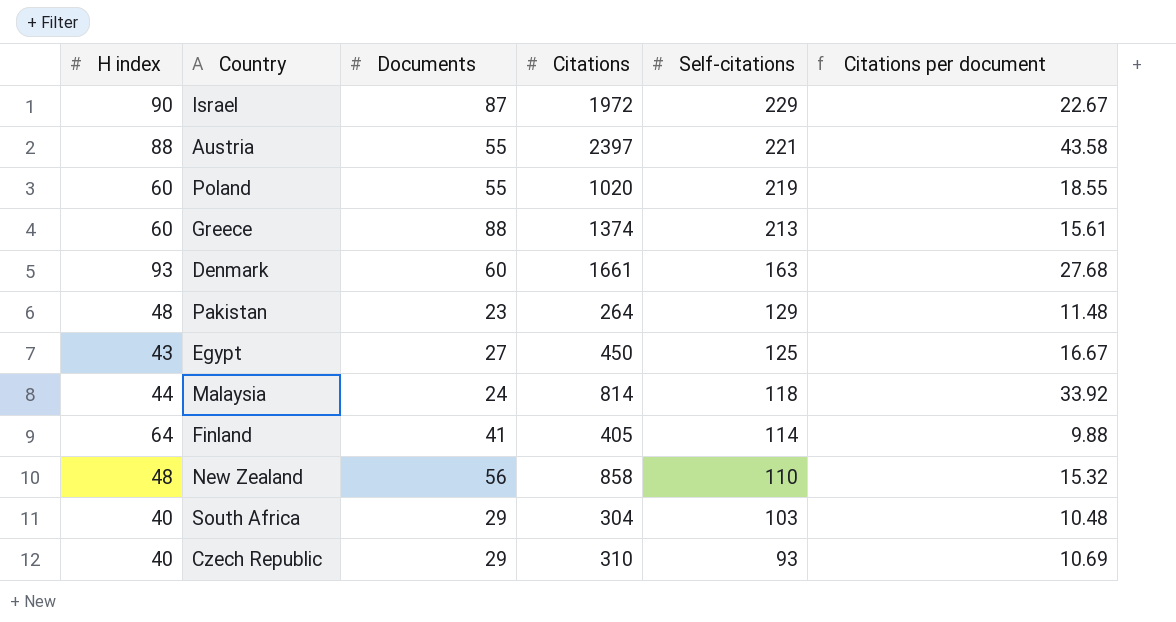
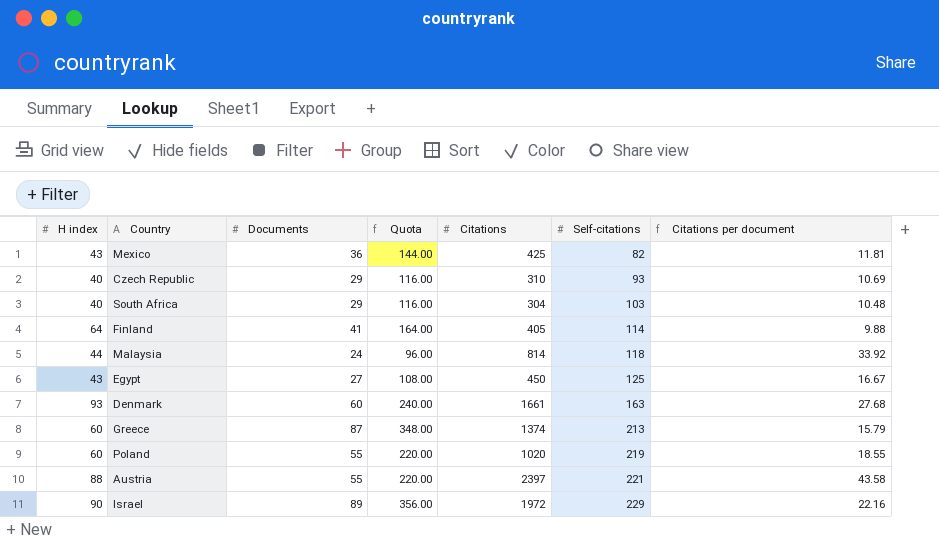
row order: Self-citations descending -> Self-citations ascending
column Quota | formula: none -> [Documents] * 4
row Pakistan: 48 | 23 | 264 | 129 | 11.48 -> none
row New Zealand: 48 | 56 | 858 | 110 | 15.32 -> none
row Mexico: none -> 43 | 36 | 144.00 | 425 | 82 | 11.81
Greece | Documents: 88 -> 87
Greece | Citations per document: 15.61 -> 15.79
Israel | Documents: 87 -> 89
Israel | Citations per document: 22.67 -> 22.16

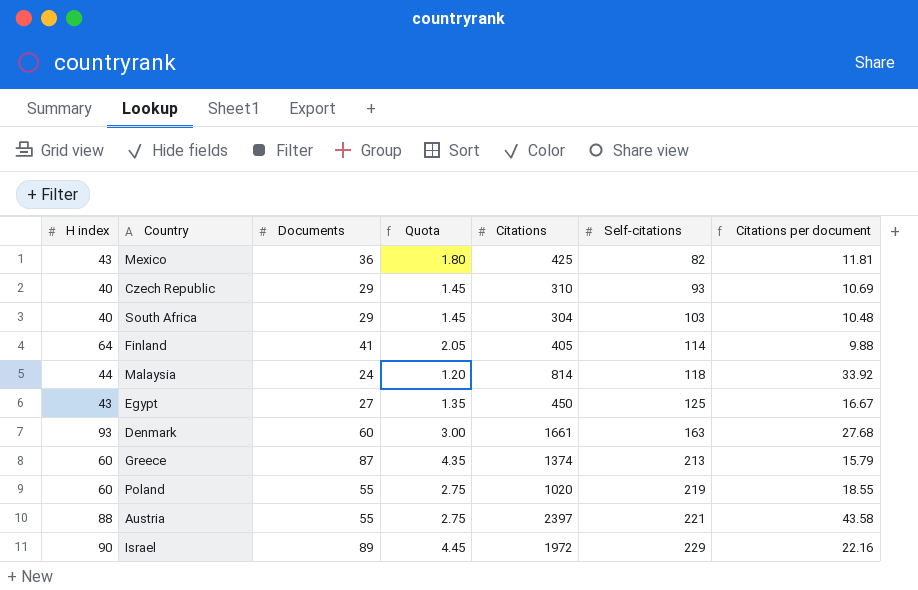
column Quota | formula: [Documents] * 4 -> [Documents] * 0.05

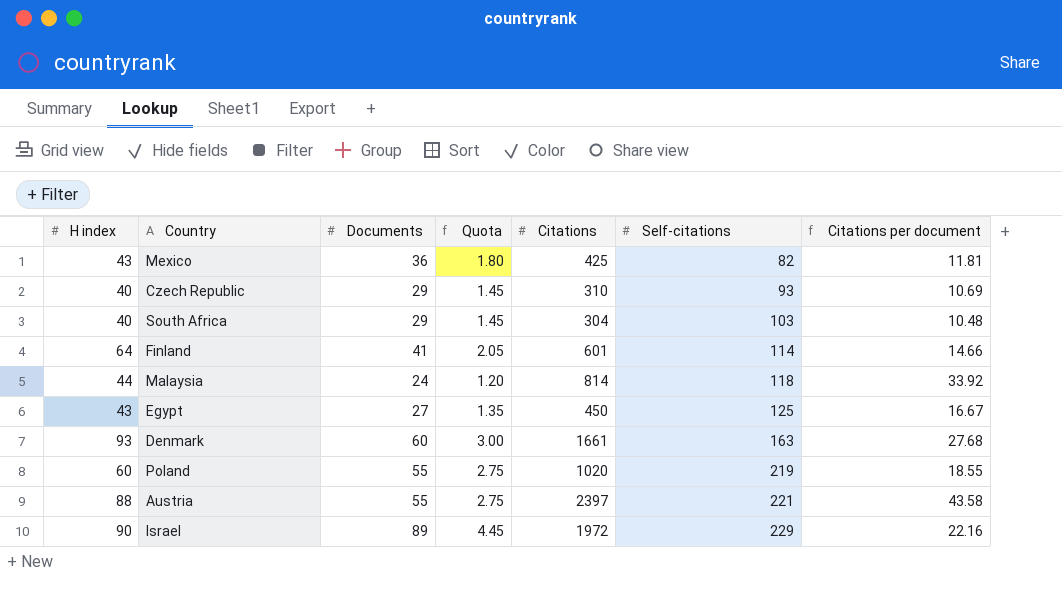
row Greece: 60 | 87 | 4.35 | 1374 | 213 | 15.79 -> none
Finland | Citations: 405 -> 601
Finland | Citations per document: 9.88 -> 14.66

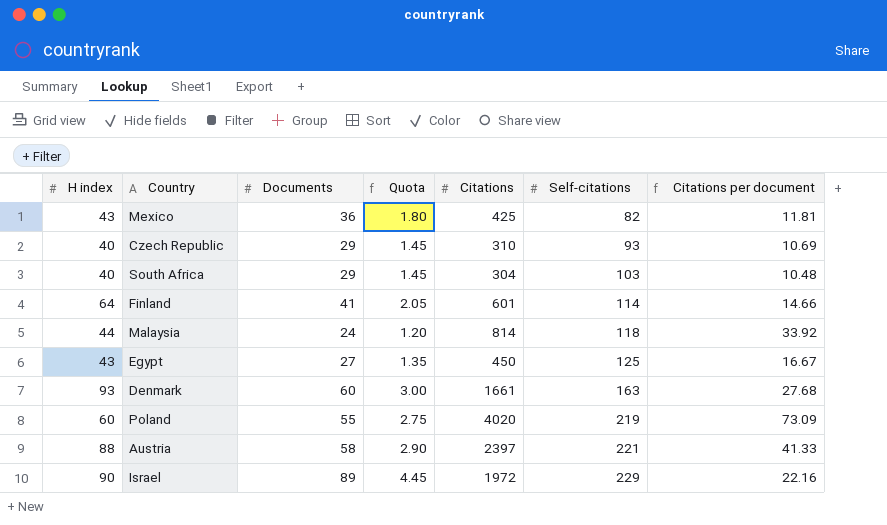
Poland | Citations: 1020 -> 4020
Poland | Citations per document: 18.55 -> 73.09
Austria | Documents: 55 -> 58
Austria | Quota: 2.75 -> 2.90
Austria | Citations per document: 43.58 -> 41.33

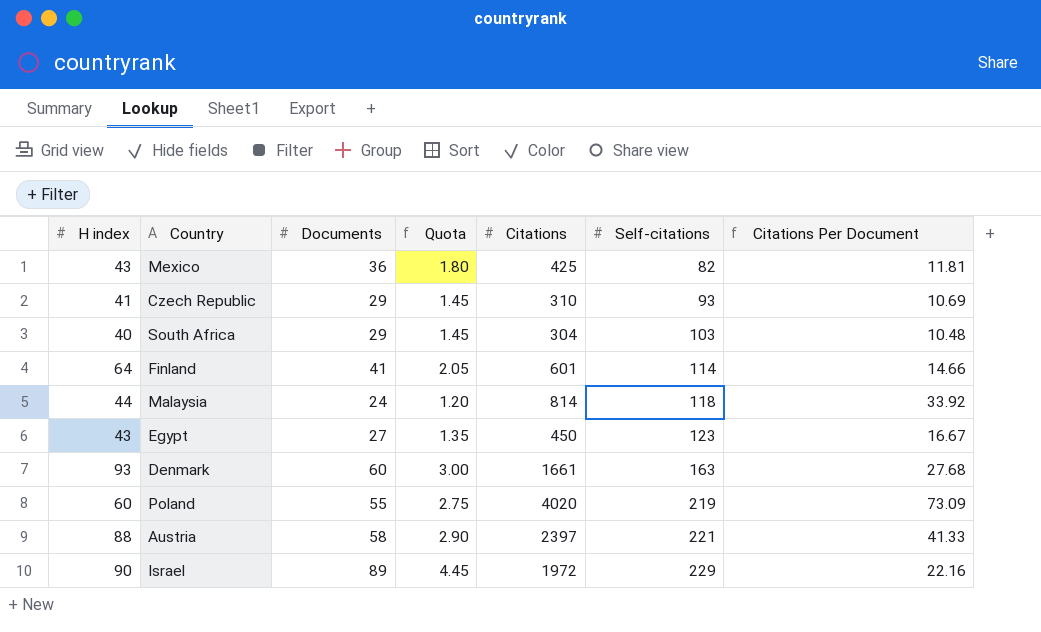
column name: Citations per document -> Citations Per Document
Czech Republic | H index: 40 -> 41
Egypt | Self-citations: 125 -> 123

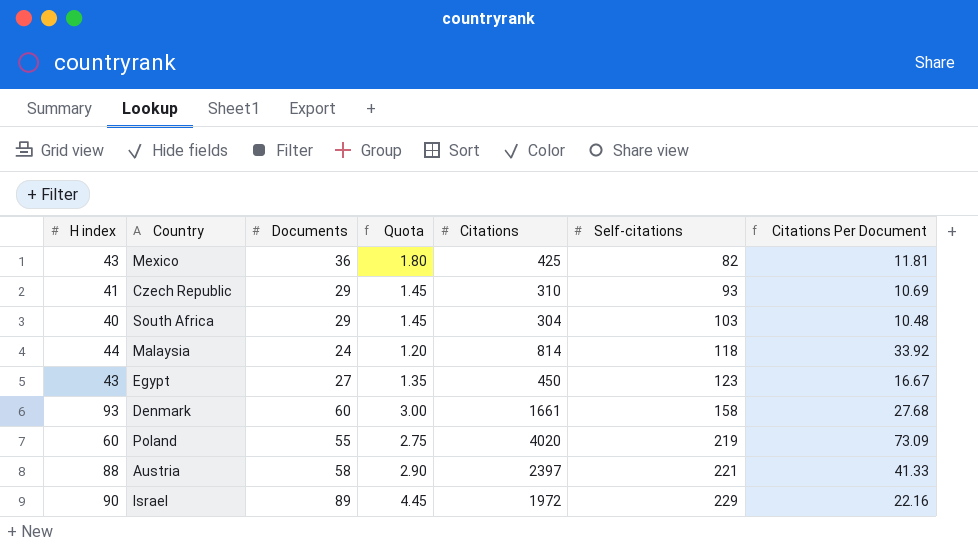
row Finland: 64 | 41 | 2.05 | 601 | 114 | 14.66 -> none
Denmark | Self-citations: 163 -> 158

